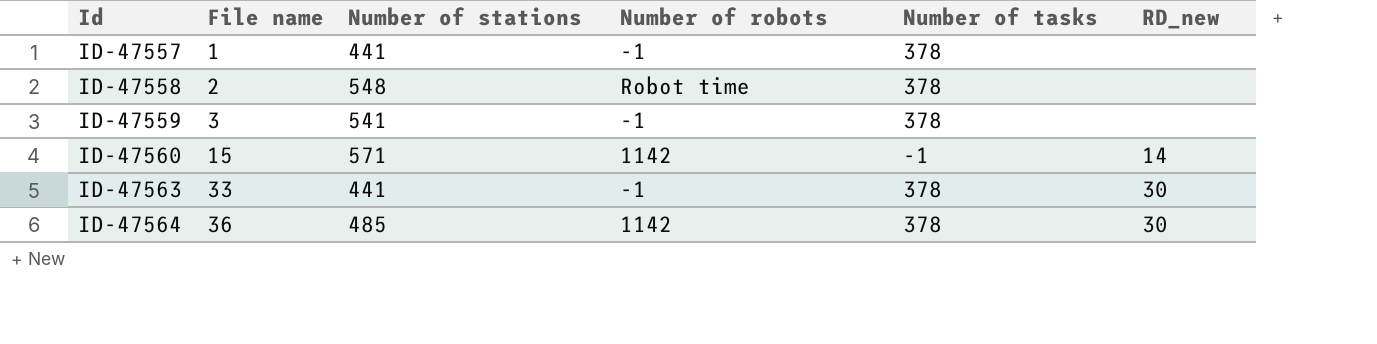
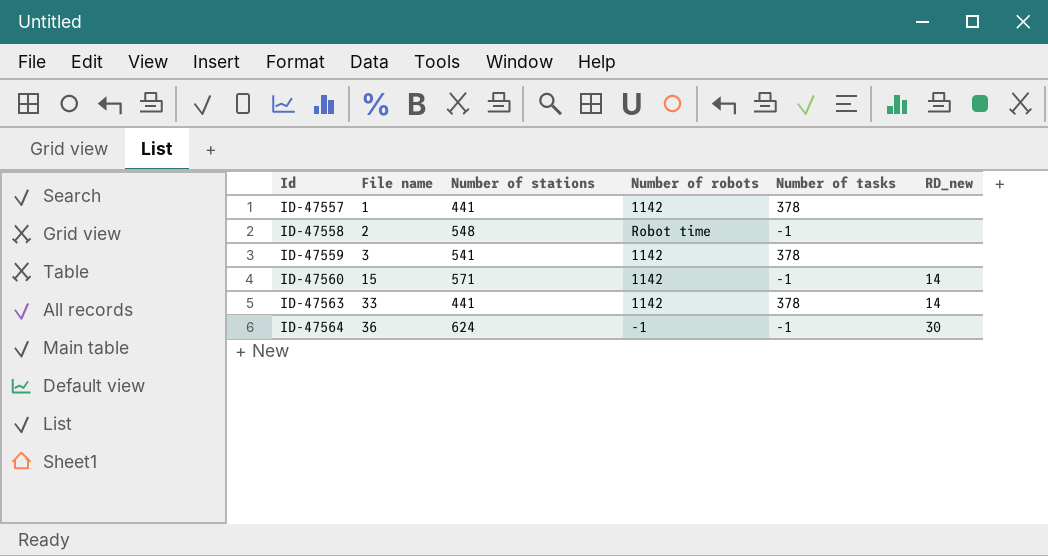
ID-47557 | Number of robots: -1 -> 1142
ID-47558 | Number of tasks: 378 -> -1
ID-47559 | Number of robots: -1 -> 1142
ID-47563 | Number of robots: -1 -> 1142
ID-47563 | RD_new: 30 -> 14
ID-47564 | Number of stations: 485 -> 624
ID-47564 | Number of robots: 1142 -> -1
ID-47564 | Number of tasks: 378 -> -1

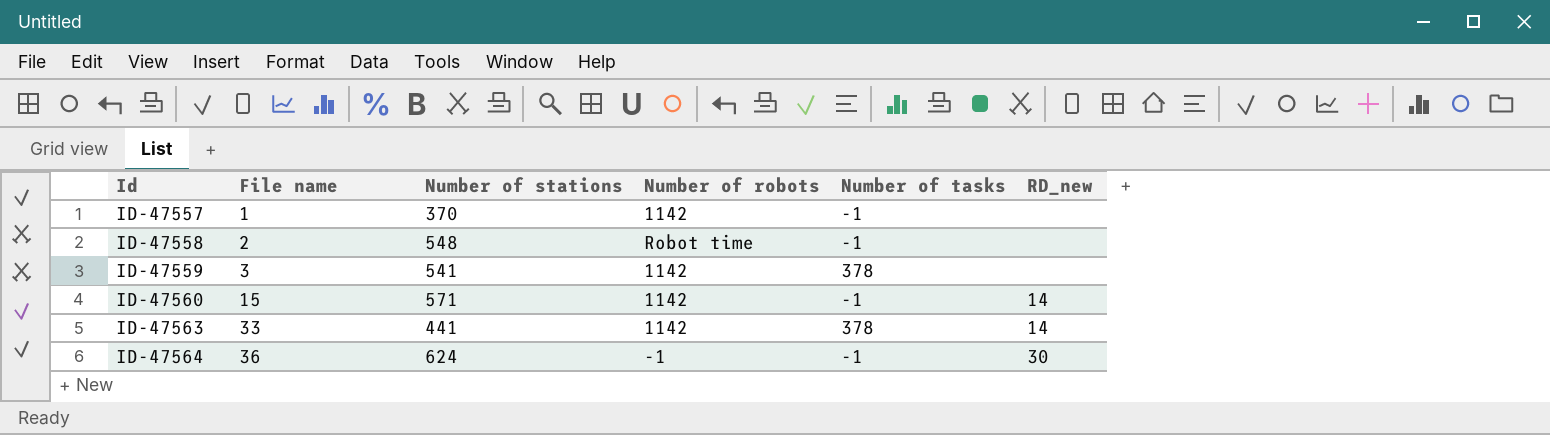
ID-47557 | Number of stations: 441 -> 370
ID-47557 | Number of tasks: 378 -> -1

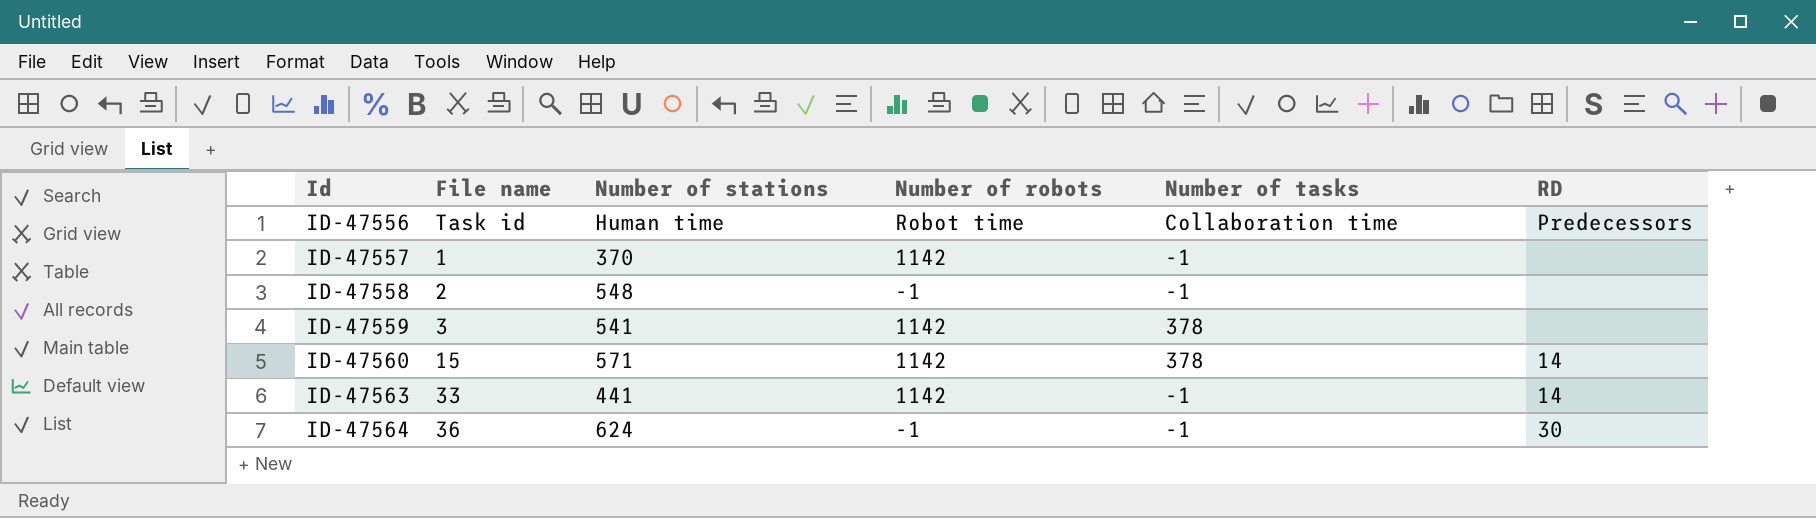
column name: RD_new -> RD
row ID-47556: none -> Task id | Human time | Robot time | Collaboration time | Predecessors
ID-47558 | Number of robots: Robot time -> -1
ID-47560 | Number of tasks: -1 -> 378
ID-47563 | Number of tasks: 378 -> -1

